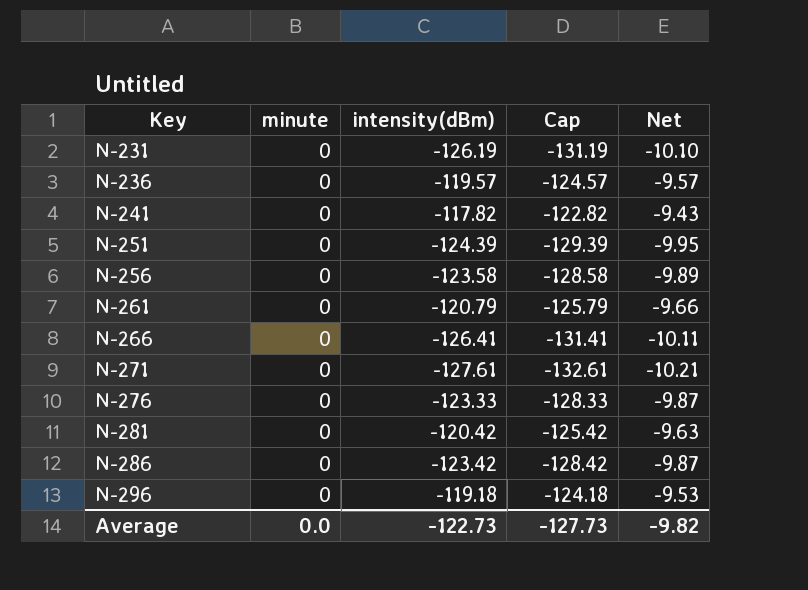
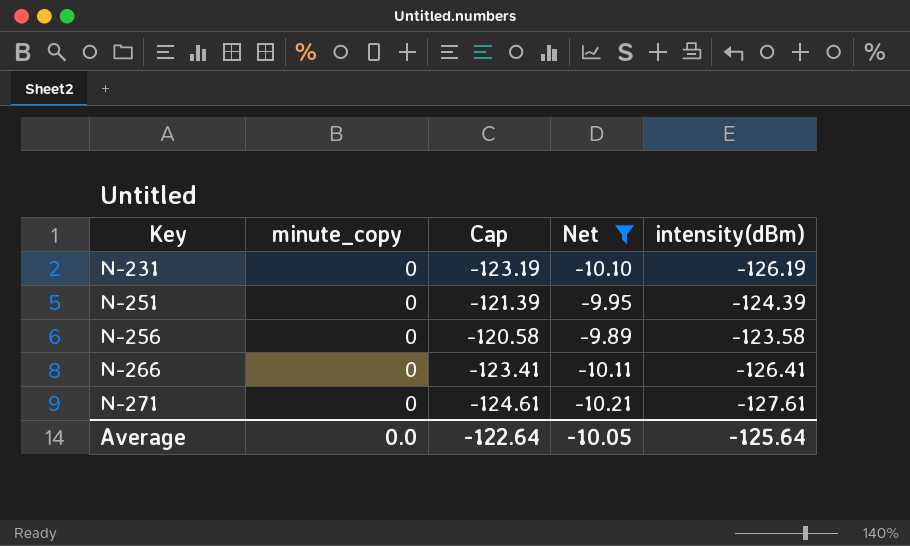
filter: none -> Net <= -9.89
column name: minute -> minute_copy
column Cap | formula: [intensity(dBm)] - 5 -> [intensity(dBm)] + 3
column intensity(dBm) | position: 3 -> 5
Average | Cap: -127.73 -> -122.64
Average | Net: -9.82 -> -10.05
Average | intensity(dBm): -122.73 -> -125.64

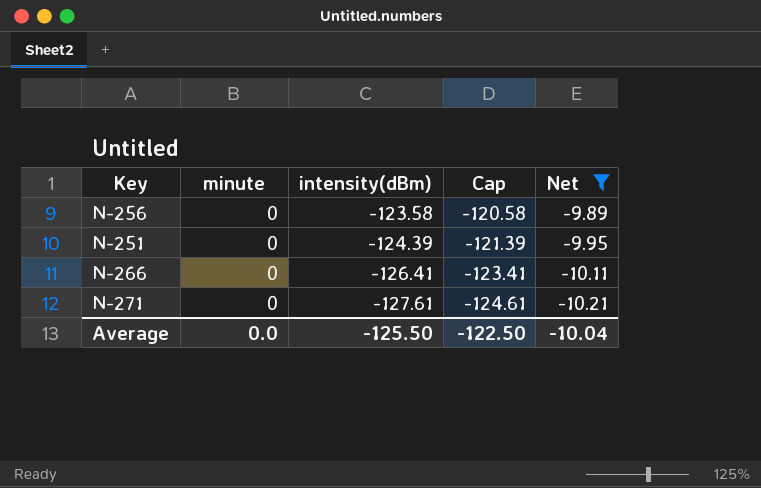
row order: Key ascending -> intensity(dBm) descending
column name: minute_copy -> minute
column intensity(dBm) | position: 5 -> 3
row N-231: 0 | -123.19 | -10.10 | -126.19 -> none
Average | intensity(dBm): -125.64 -> -125.50
Average | Cap: -122.64 -> -122.50
Average | Net: -10.05 -> -10.04

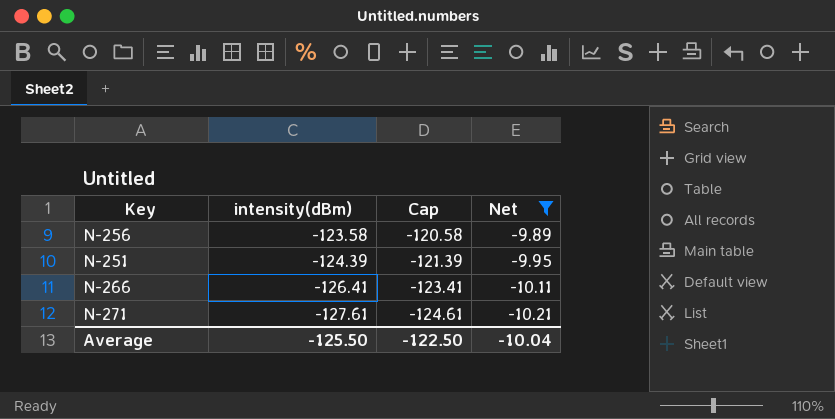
column minute | position: 2 -> none

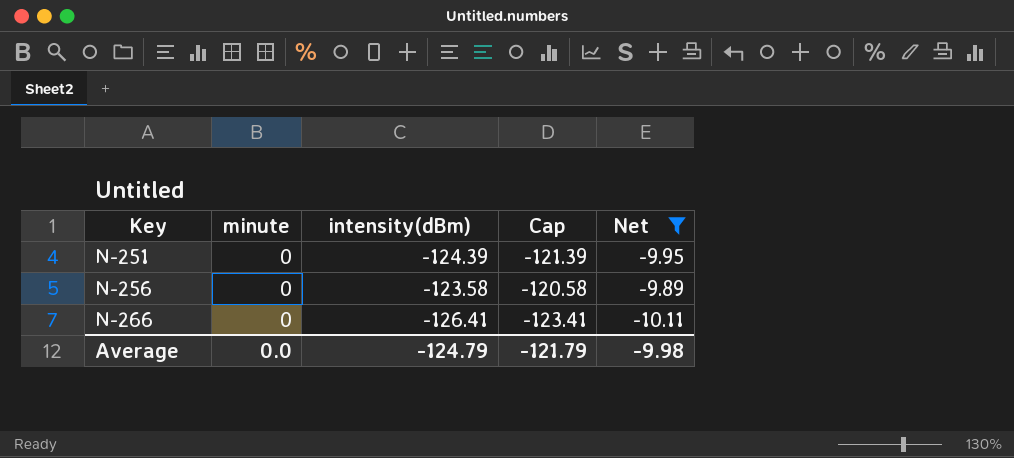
row order: intensity(dBm) descending -> Key ascending
column minute | position: none -> 2
row N-271: -127.61 | -124.61 | -10.21 -> none
Average | intensity(dBm): -125.50 -> -124.79
Average | Cap: -122.50 -> -121.79
Average | Net: -10.04 -> -9.98

